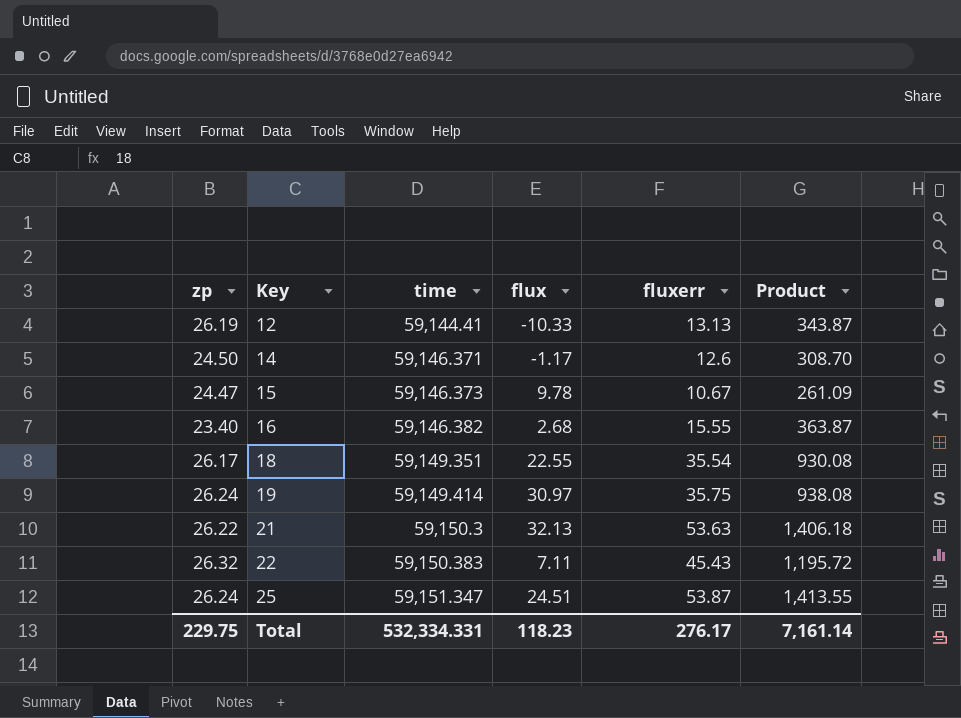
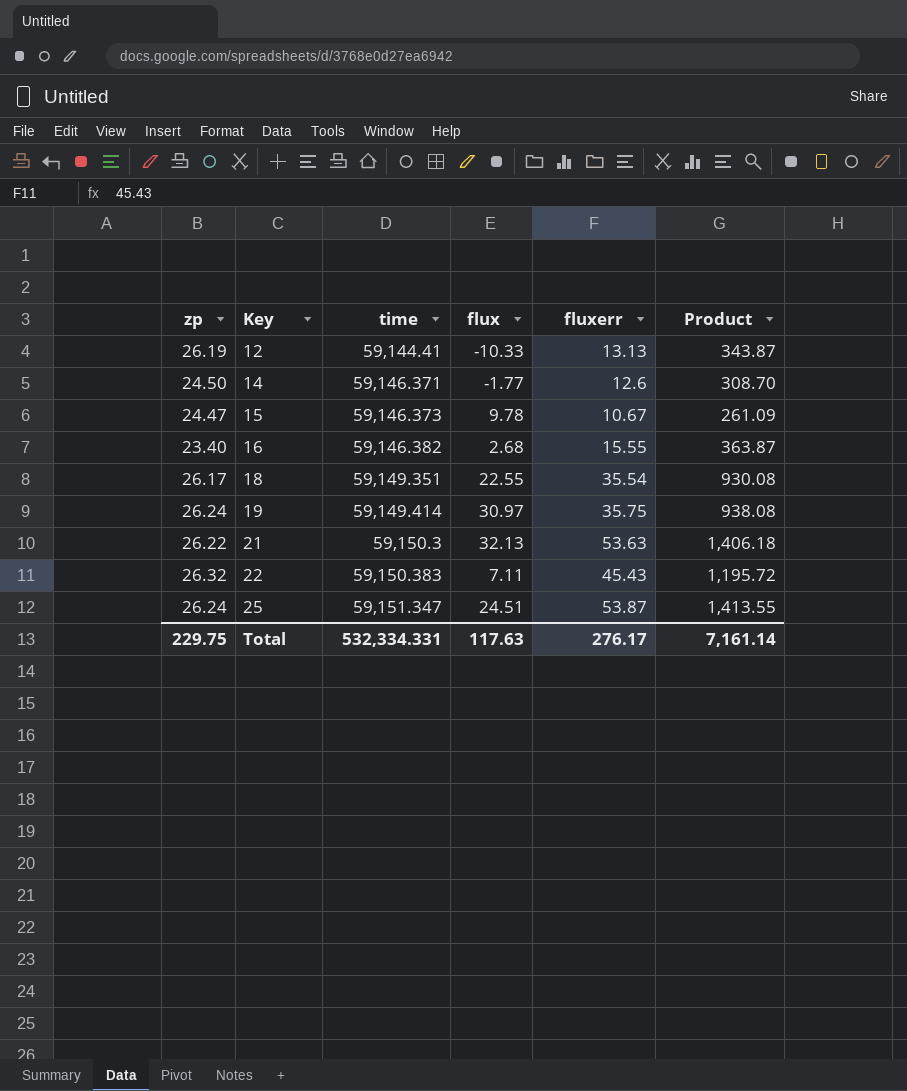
14 | flux: -1.17 -> -1.77
Total | flux: 118.23 -> 117.63

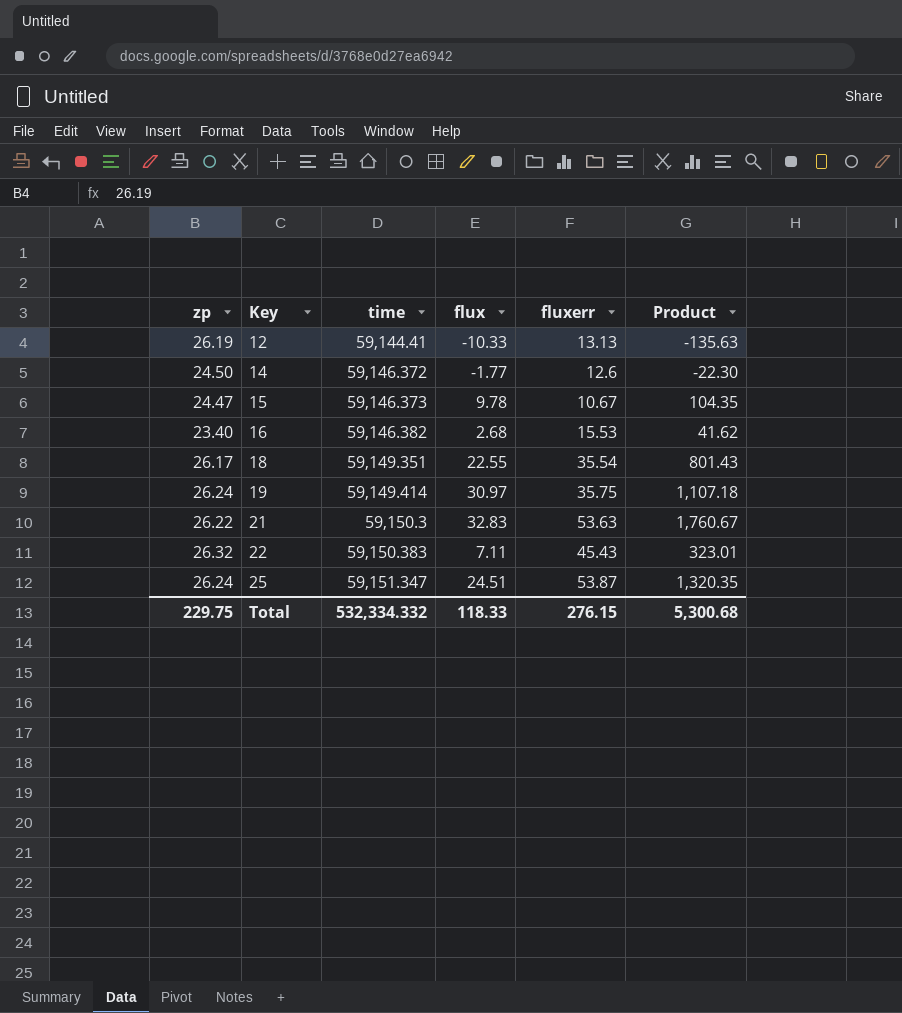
column Product | formula: [zp] * [fluxerr] -> [flux] * [fluxerr]
14 | time: 59,146.371 -> 59,146.372
16 | fluxerr: 15.55 -> 15.53
21 | flux: 32.13 -> 32.83
Total | time: 532,334.331 -> 532,334.332
Total | flux: 117.63 -> 118.33
Total | fluxerr: 276.17 -> 276.15
Total | Product: 7,161.14 -> 5,300.68

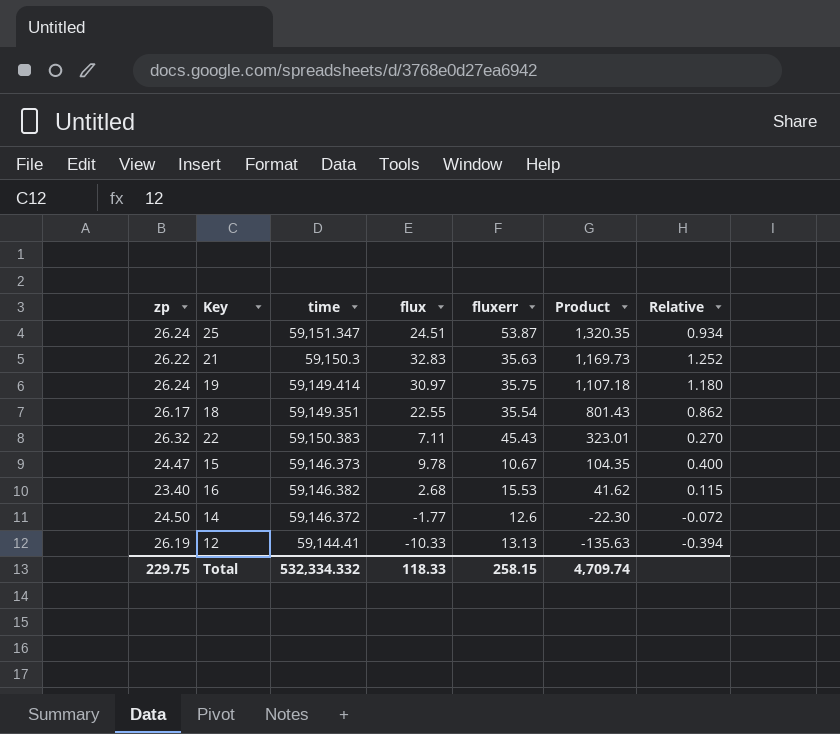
row order: Key ascending -> Product descending
column Relative | formula: none -> [flux] / [zp]
21 | fluxerr: 53.63 -> 35.63
21 | Product: 1,760.67 -> 1,169.73
Total | fluxerr: 276.15 -> 258.15
Total | Product: 5,300.68 -> 4,709.74

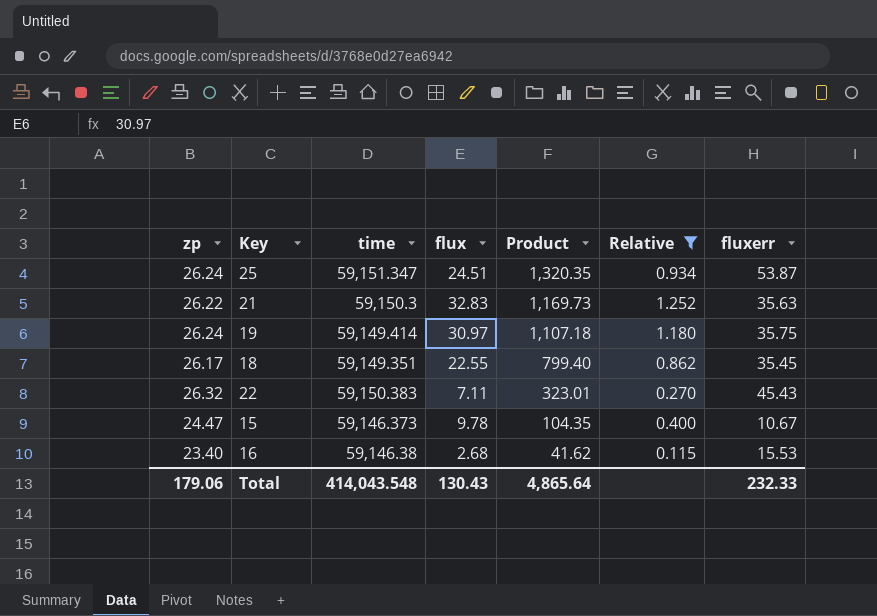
filter: none -> Relative >= 0.115
column fluxerr | position: 5 -> 7
18 | Product: 801.43 -> 799.40
18 | fluxerr: 35.54 -> 35.45
16 | time: 59,146.382 -> 59,146.38
Total | zp: 229.75 -> 179.06
Total | time: 532,334.332 -> 414,043.548
Total | flux: 118.33 -> 130.43
Total | Product: 4,709.74 -> 4,865.64
Total | fluxerr: 258.15 -> 232.33

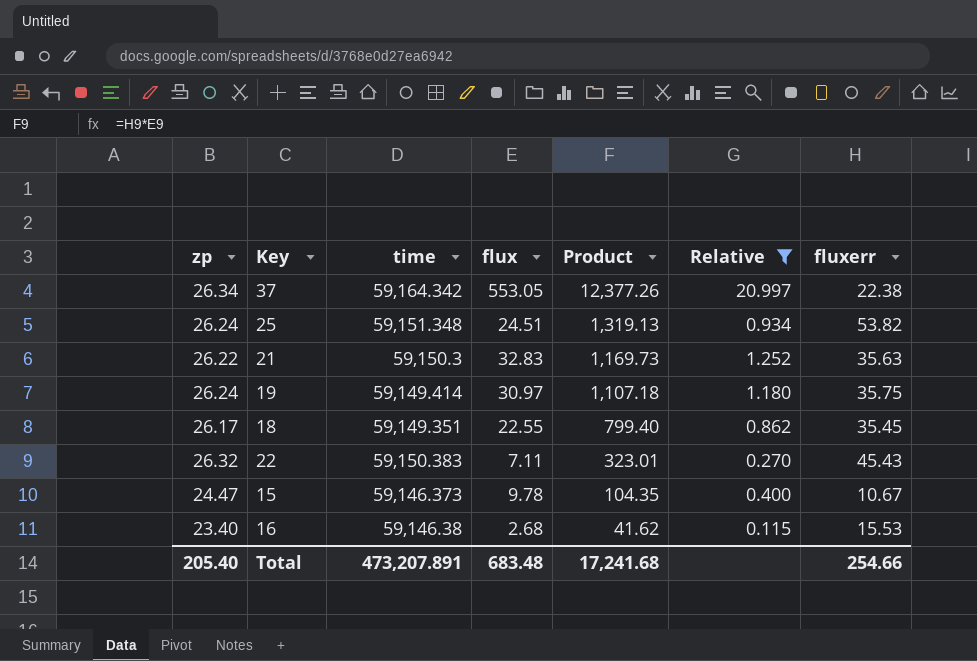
row 37: none -> 26.34 | 59,164.342 | 553.05 | 12,377.26 | 20.997 | 22.38
25 | time: 59,151.347 -> 59,151.348
25 | Product: 1,320.35 -> 1,319.13
25 | fluxerr: 53.87 -> 53.82
Total | zp: 179.06 -> 205.40
Total | time: 414,043.548 -> 473,207.891
Total | flux: 130.43 -> 683.48
Total | Product: 4,865.64 -> 17,241.68
Total | fluxerr: 232.33 -> 254.66

